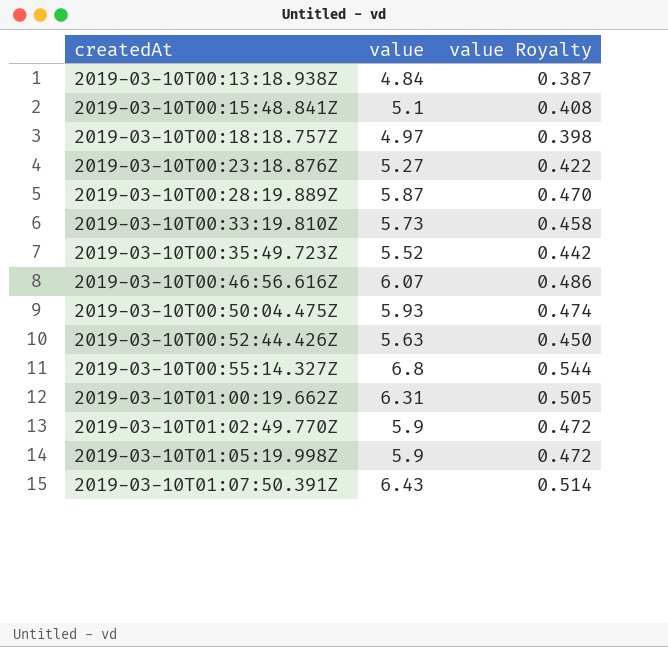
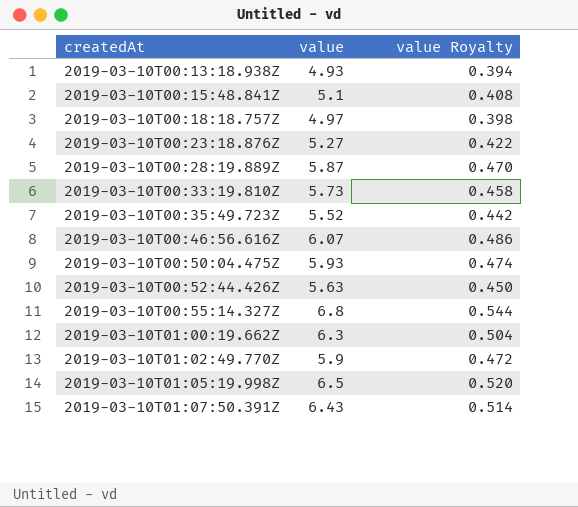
2019-03-10T00:13:18.938Z | value: 4.84 -> 4.93
2019-03-10T00:13:18.938Z | value Royalty: 0.387 -> 0.394
2019-03-10T01:00:19.662Z | value: 6.31 -> 6.3
2019-03-10T01:00:19.662Z | value Royalty: 0.505 -> 0.504
2019-03-10T01:05:19.998Z | value: 5.9 -> 6.5
2019-03-10T01:05:19.998Z | value Royalty: 0.472 -> 0.520

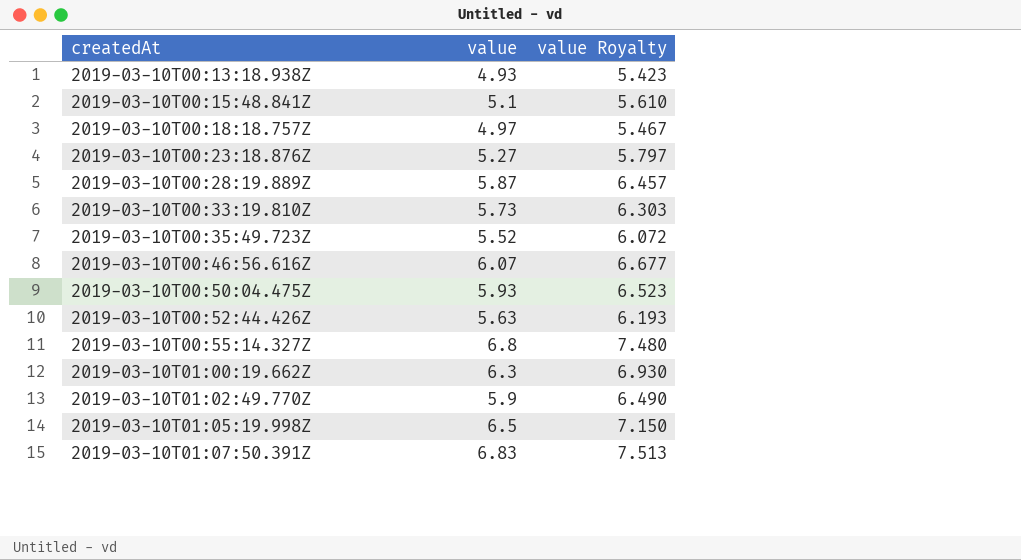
column value Royalty | formula: [value] * 0.08 -> [value] * 1.1
2019-03-10T01:07:50.391Z | value: 6.43 -> 6.83

